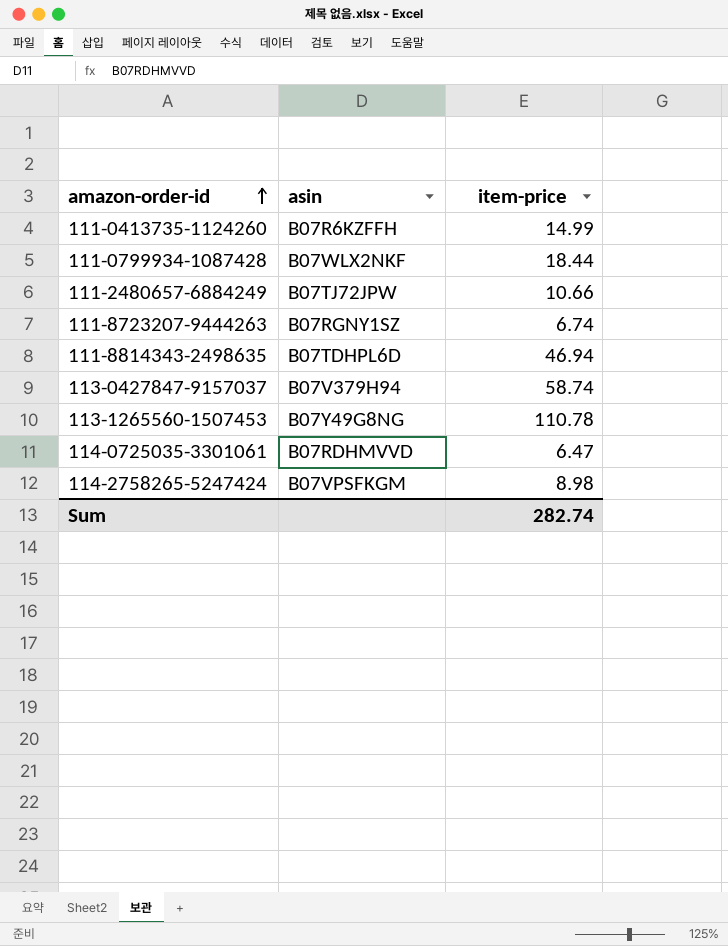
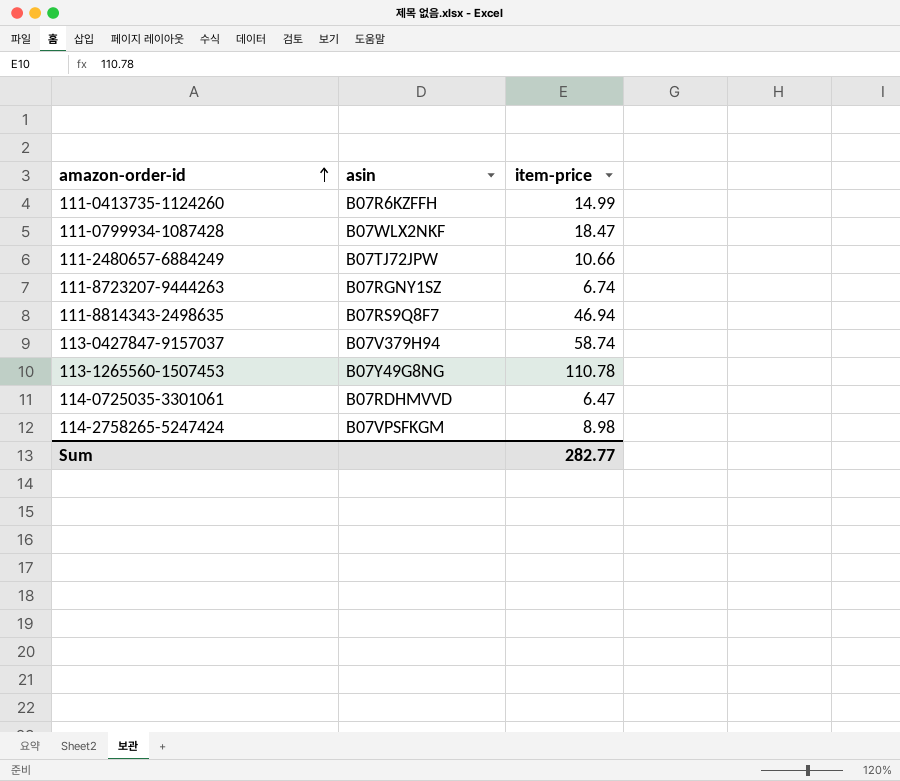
111-0799934-1087428 | item-price: 18.44 -> 18.47
111-8814343-2498635 | asin: B07TDHPL6D -> B07RS9Q8F7
Sum | item-price: 282.74 -> 282.77

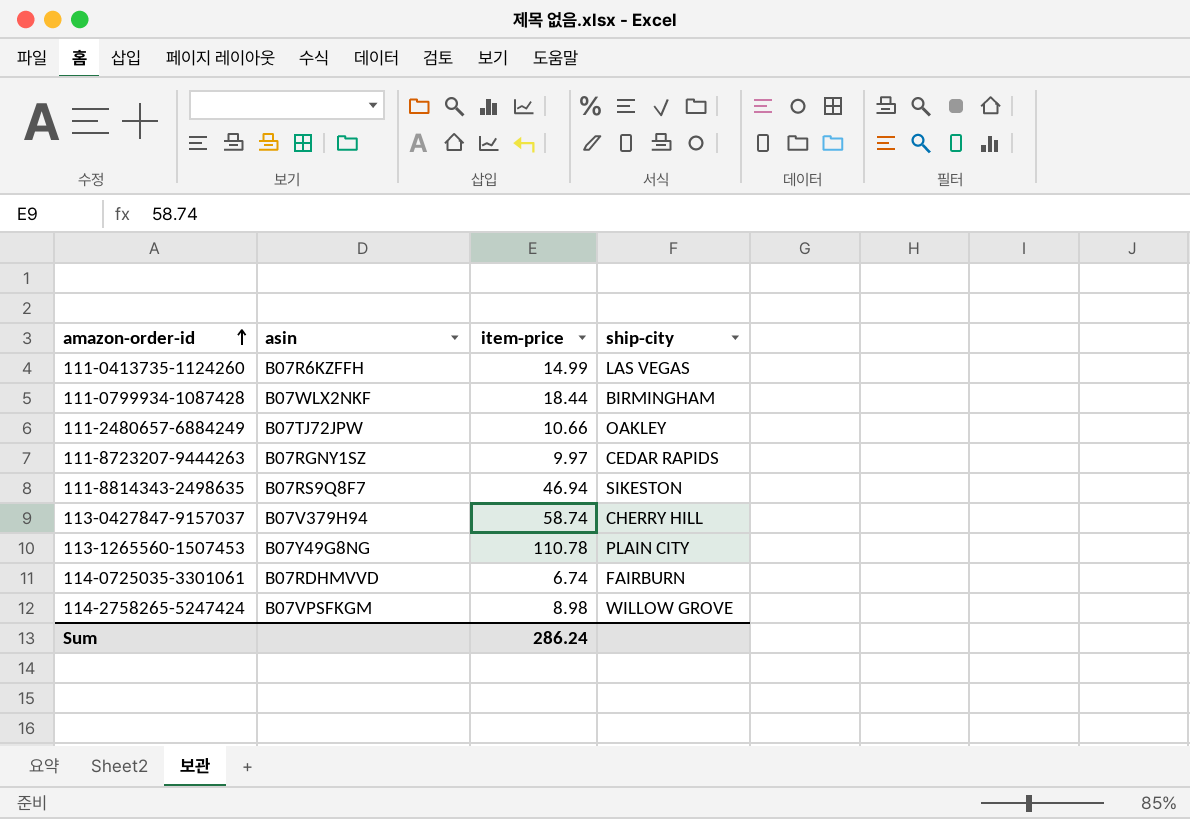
column ship-city | position: none -> 4
111-0799934-1087428 | item-price: 18.47 -> 18.44
111-8723207-9444263 | item-price: 6.74 -> 9.97
114-0725035-3301061 | item-price: 6.47 -> 6.74
Sum | item-price: 282.77 -> 286.24

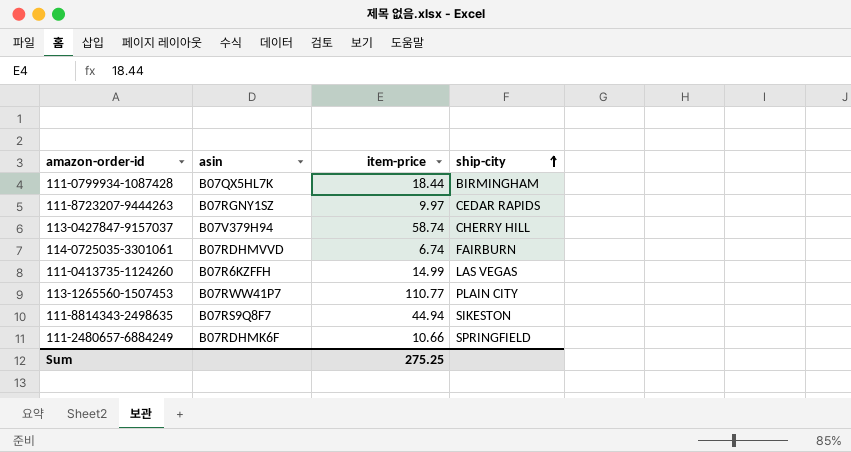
row order: amazon-order-id ascending -> ship-city ascending
row 114-2758265-5247424: B07VPSFKGM | 8.98 | WILLOW GROVE -> none
111-0799934-1087428 | asin: B07WLX2NKF -> B07QX5HL7K
113-1265560-1507453 | asin: B07Y49G8NG -> B07RWW41P7
113-1265560-1507453 | item-price: 110.78 -> 110.77
111-8814343-2498635 | item-price: 46.94 -> 44.94
111-2480657-6884249 | asin: B07TJ72JPW -> B07RDHMK6F
111-2480657-6884249 | ship-city: OAKLEY -> SPRINGFIELD
Sum | item-price: 286.24 -> 275.25

